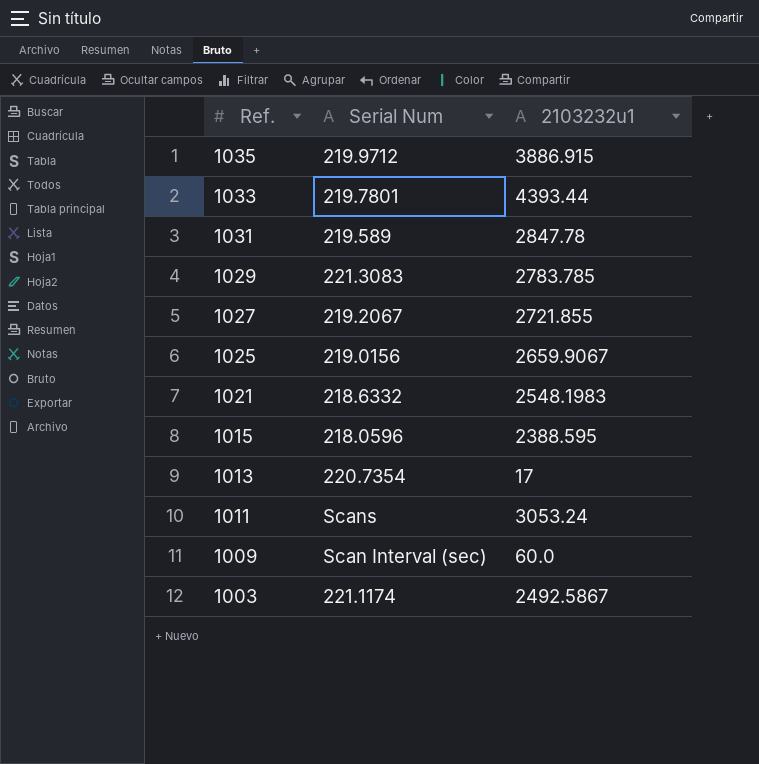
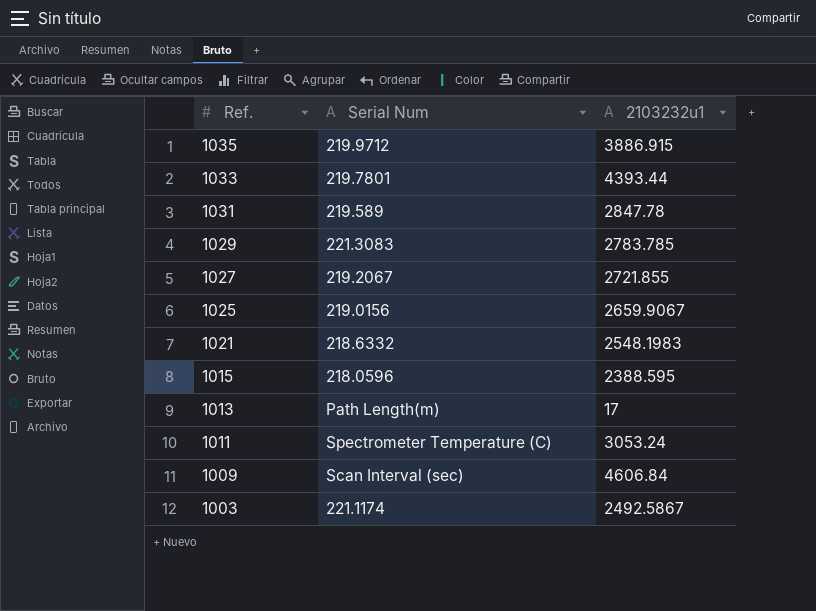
1013 | Serial Num: 220.7354 -> Path Length(m)
1011 | Serial Num: Scans -> Spectrometer Temperature (C)
1009 | 2103232u1: 60.0 -> 4606.84

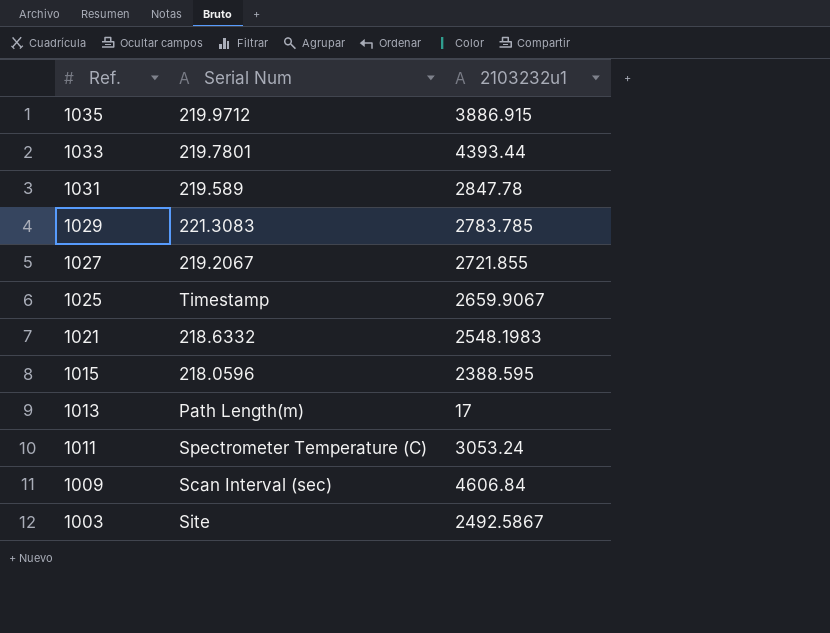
1025 | Serial Num: 219.0156 -> Timestamp
1003 | Serial Num: 221.1174 -> Site

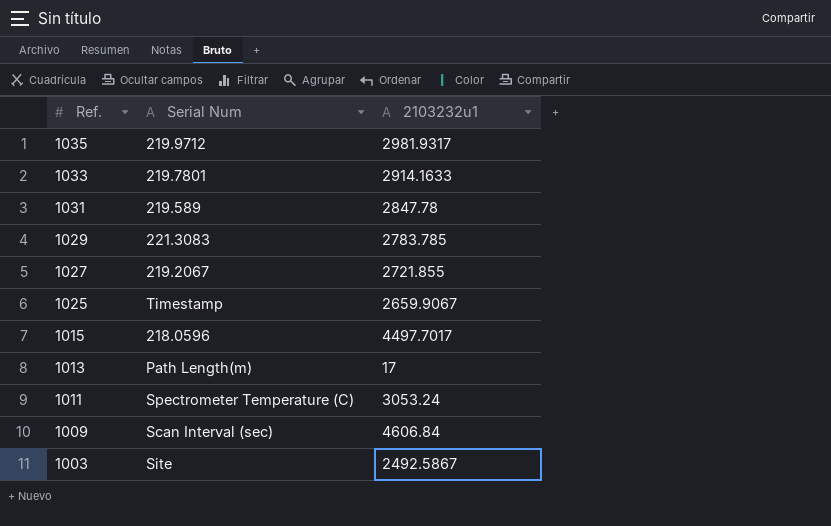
row 1021: 218.6332 | 2548.1983 -> none
1035 | 2103232u1: 3886.915 -> 2981.9317
1033 | 2103232u1: 4393.44 -> 2914.1633
1015 | 2103232u1: 2388.595 -> 4497.7017

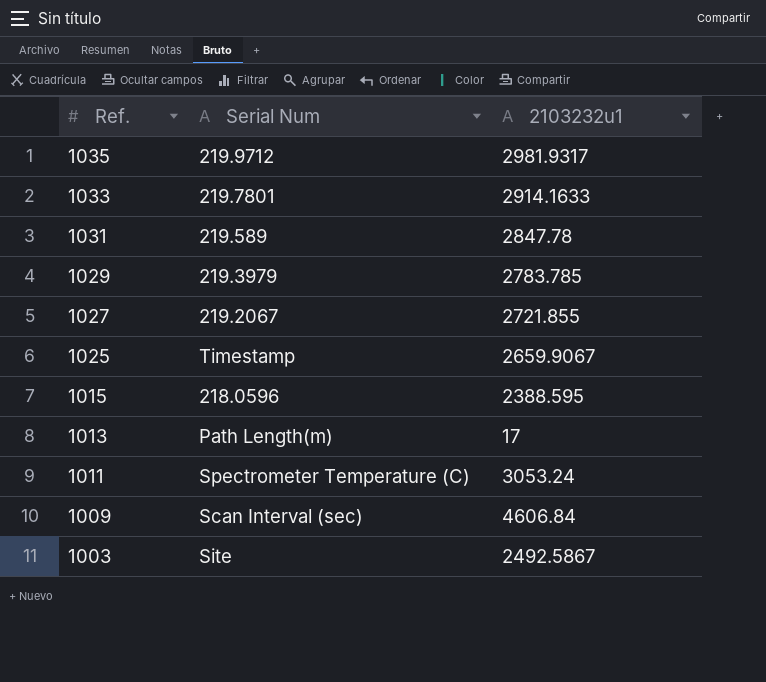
1029 | Serial Num: 221.3083 -> 219.3979
1015 | 2103232u1: 4497.7017 -> 2388.595

